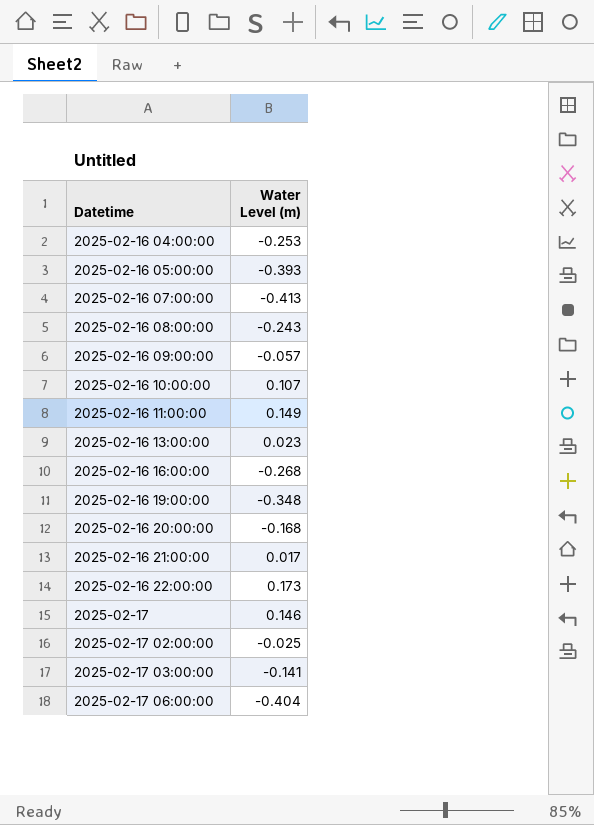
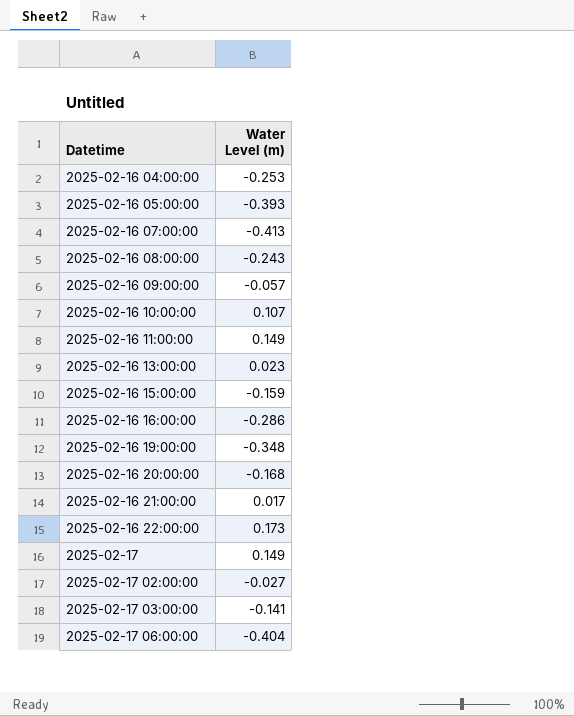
row 2025-02-16 15:00:00: none -> -0.159
2025-02-16 16:00:00 | Water Level (m): -0.268 -> -0.286
2025-02-17 | Water Level (m): 0.146 -> 0.149
2025-02-17 02:00:00 | Water Level (m): -0.025 -> -0.027

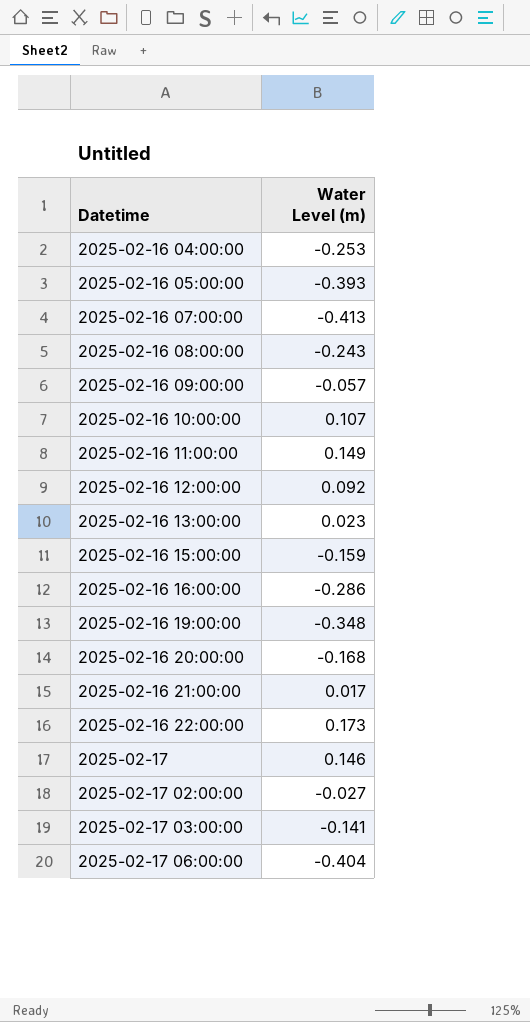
row 2025-02-16 12:00:00: none -> 0.092
2025-02-17 | Water Level (m): 0.149 -> 0.146

